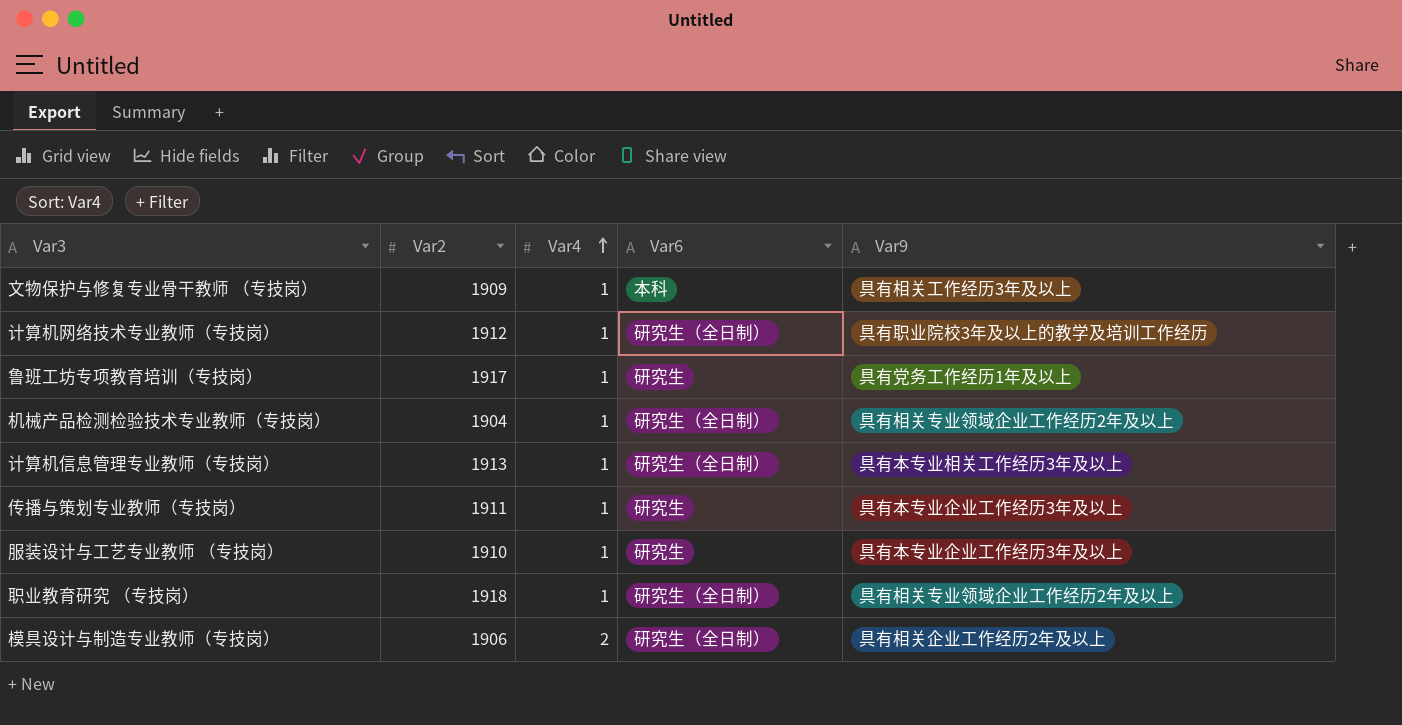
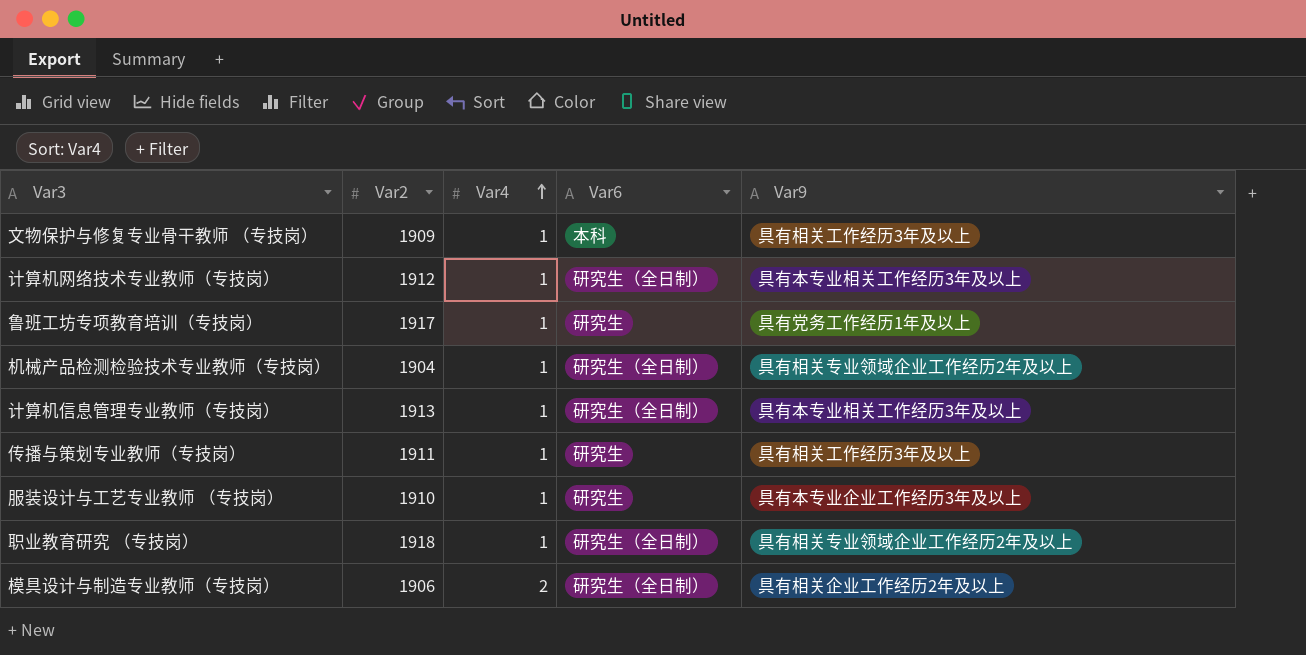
计算机网络技术专业教师（专技岗） | Var9: 具有职业院校3年及以上的教学及培训工作经历 -> 具有本专业相关工作经历3年及以上
传播与策划专业教师（专技岗） | Var9: 具有本专业企业工作经历3年及以上 -> 具有相关工作经历3年及以上

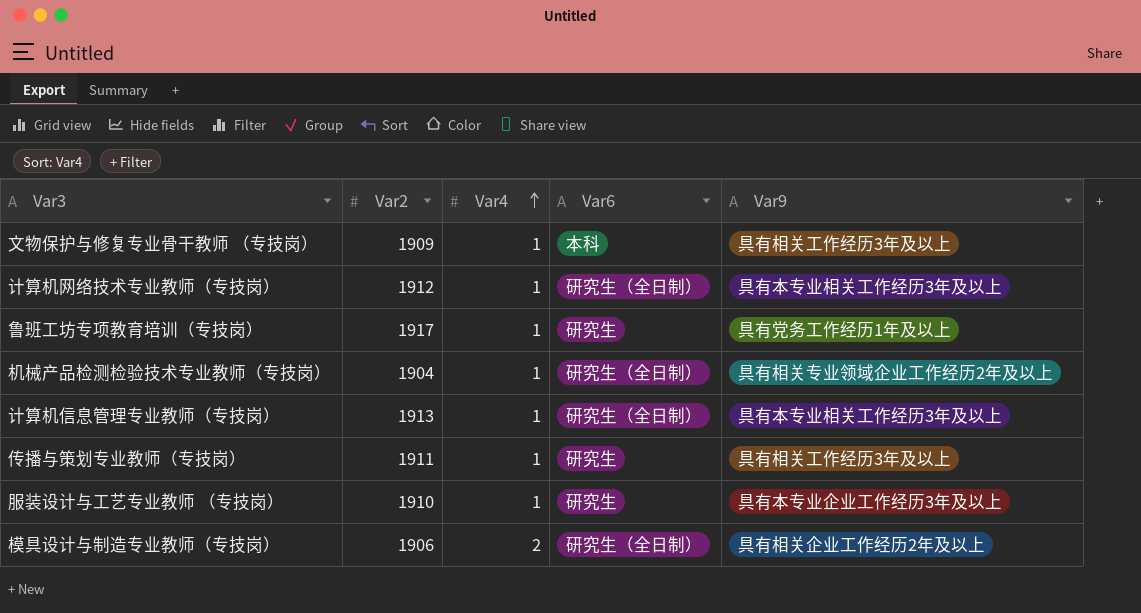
row 职业教育研究 （专技岗）: 1918 | 1 | 研究生（全日制） | 具有相关专业领域企业工作经历2年及以上 -> none

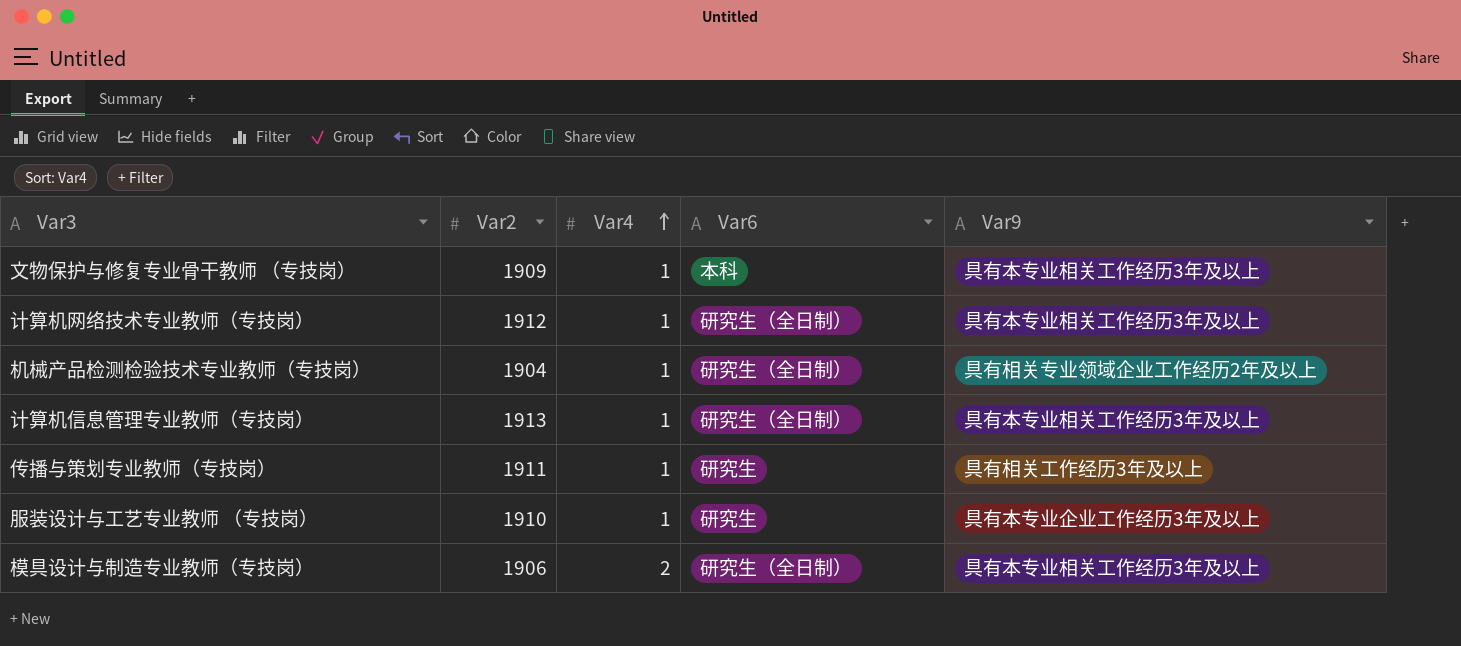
row 鲁班工坊专项教育培训（专技岗）: 1917 | 1 | 研究生 | 具有党务工作经历1年及以上 -> none
文物保护与修复专业骨干教师 （专技岗） | Var9: 具有相关工作经历3年及以上 -> 具有本专业相关工作经历3年及以上
模具设计与制造专业教师（专技岗） | Var9: 具有相关企业工作经历2年及以上 -> 具有本专业相关工作经历3年及以上

